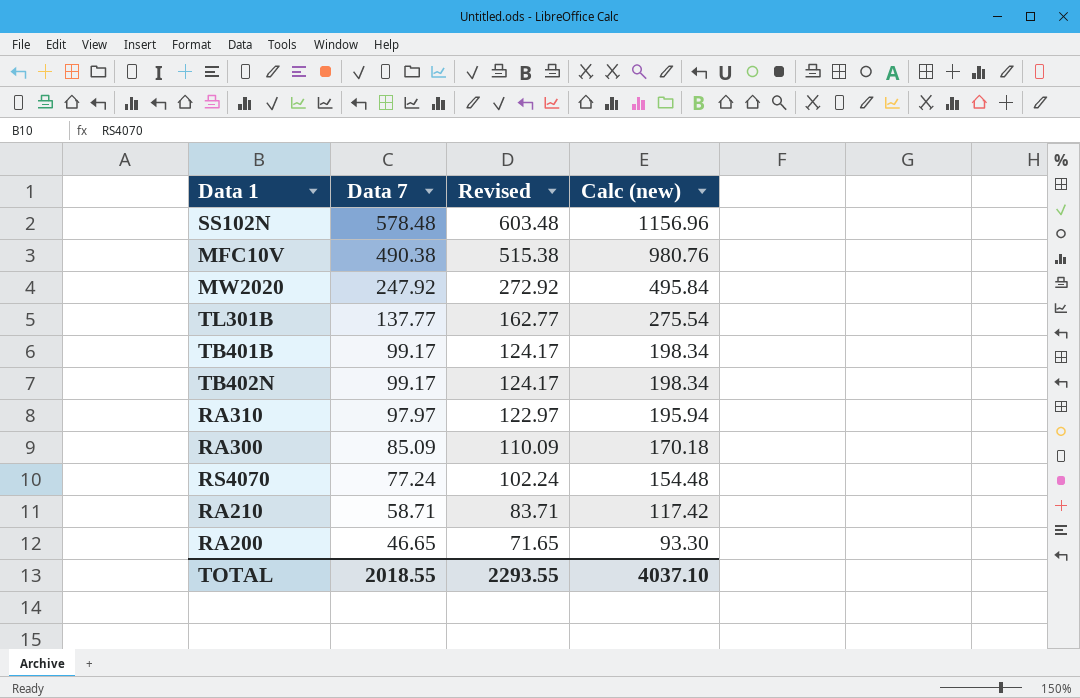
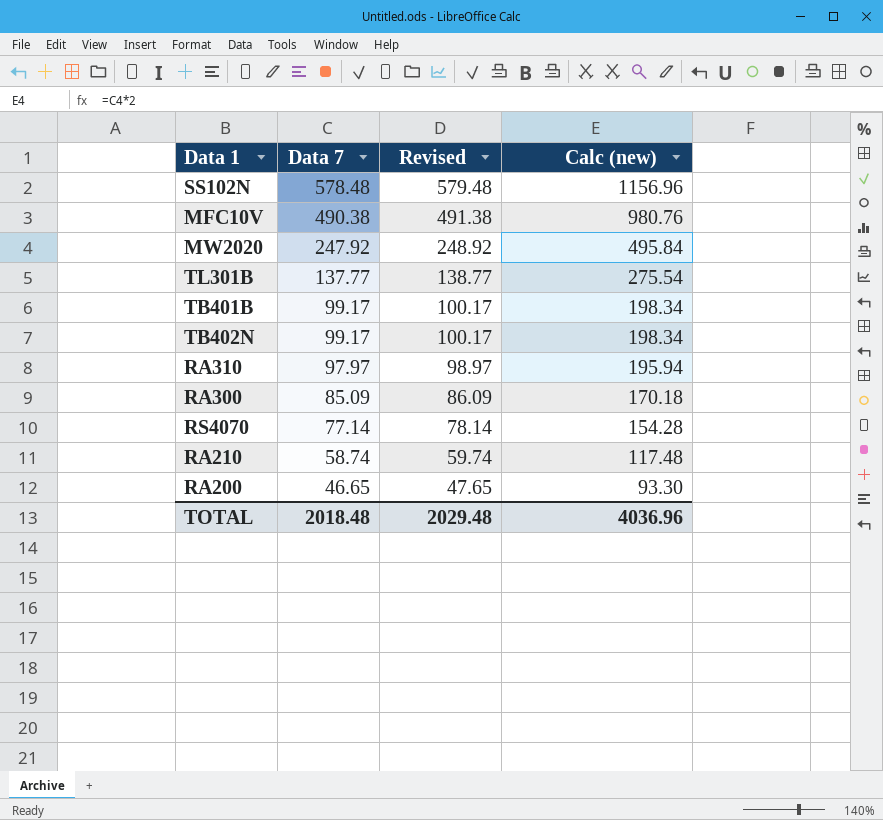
column Revised | formula: [Data 7] + 25 -> [Data 7] + 1
RS4070 | Data 7: 77.24 -> 77.14
RS4070 | Calc (new): 154.48 -> 154.28
RA210 | Data 7: 58.71 -> 58.74
RA210 | Calc (new): 117.42 -> 117.48
TOTAL | Data 7: 2018.55 -> 2018.48
TOTAL | Revised: 2293.55 -> 2029.48
TOTAL | Calc (new): 4037.10 -> 4036.96

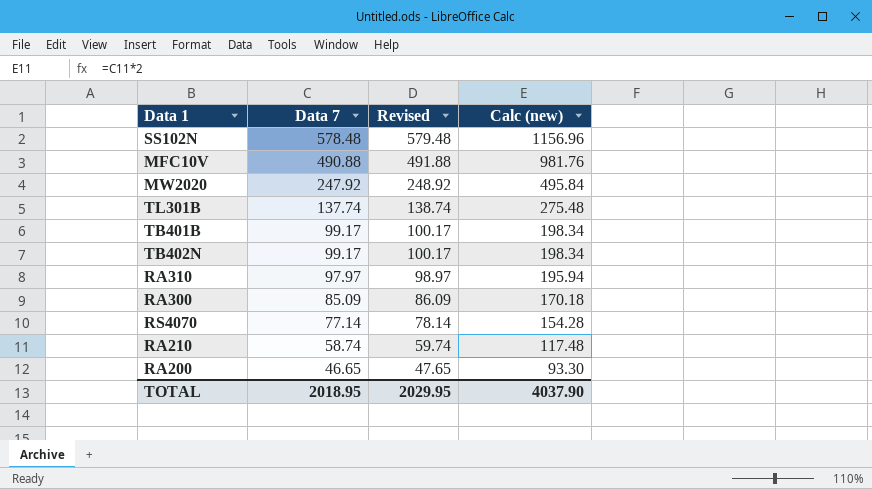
MFC10V | Data 7: 490.38 -> 490.88
MFC10V | Revised: 491.38 -> 491.88
MFC10V | Calc (new): 980.76 -> 981.76
TL301B | Data 7: 137.77 -> 137.74
TL301B | Revised: 138.77 -> 138.74
TL301B | Calc (new): 275.54 -> 275.48
TOTAL | Data 7: 2018.48 -> 2018.95
TOTAL | Revised: 2029.48 -> 2029.95
TOTAL | Calc (new): 4036.96 -> 4037.90

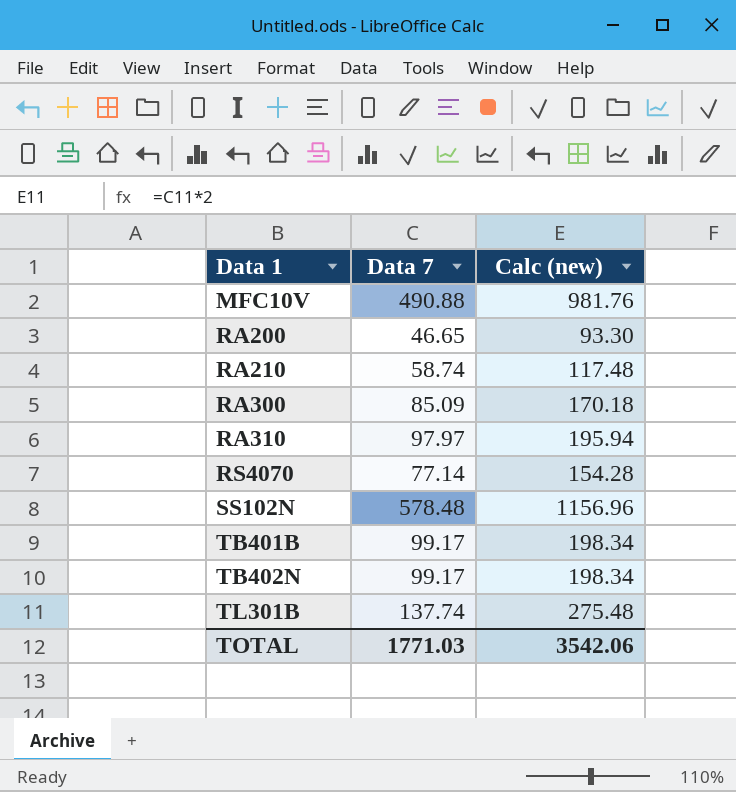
row order: Data 7 descending -> Data 1 ascending
column Revised | formula: [Data 7] + 1 -> none
row MW2020: 247.92 | 248.92 | 495.84 -> none
TOTAL | Data 7: 2018.95 -> 1771.03
TOTAL | Calc (new): 4037.90 -> 3542.06

